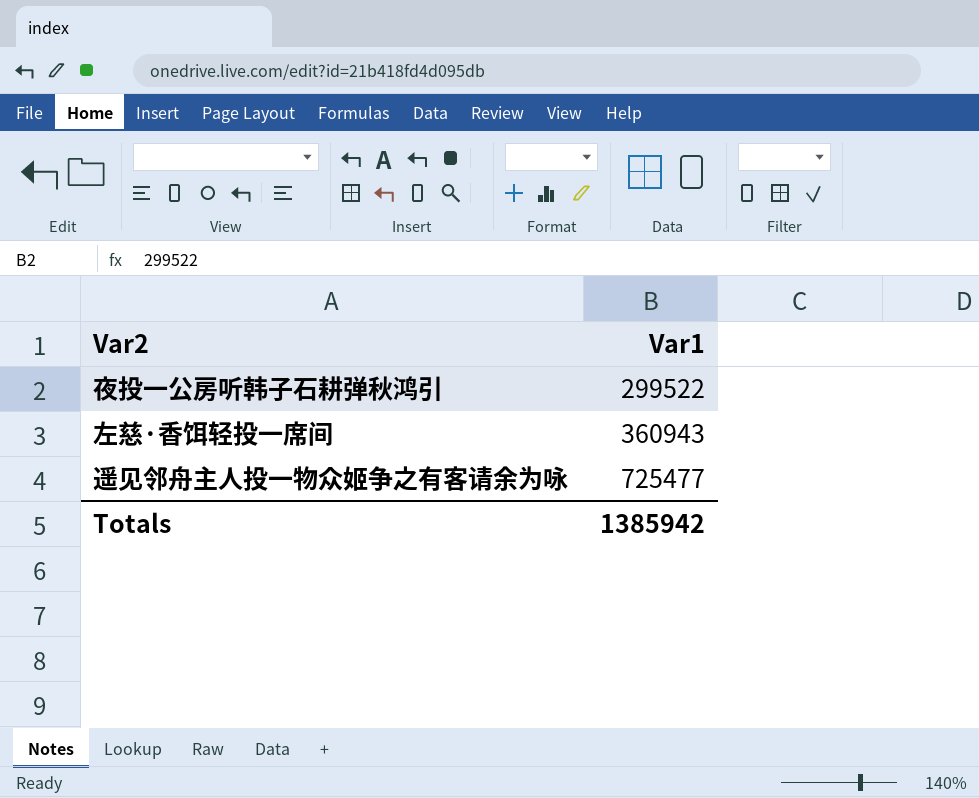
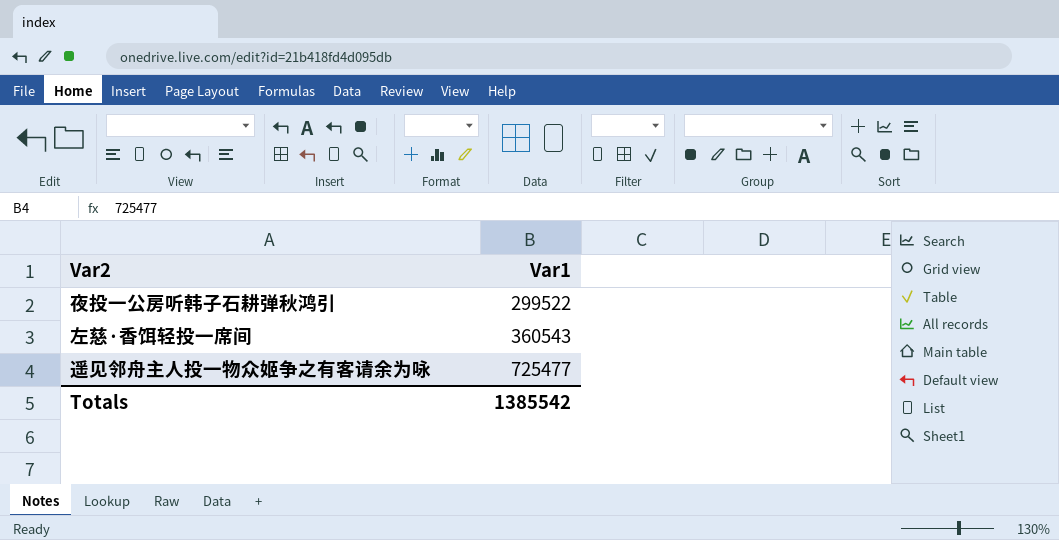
左慈·香饵轻投一席间 | Var1: 360943 -> 360543
Totals | Var1: 1385942 -> 1385542

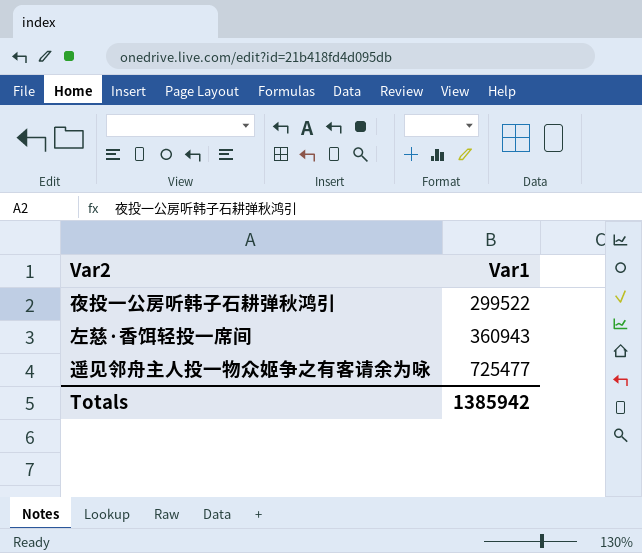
左慈·香饵轻投一席间 | Var1: 360543 -> 360943
Totals | Var1: 1385542 -> 1385942

